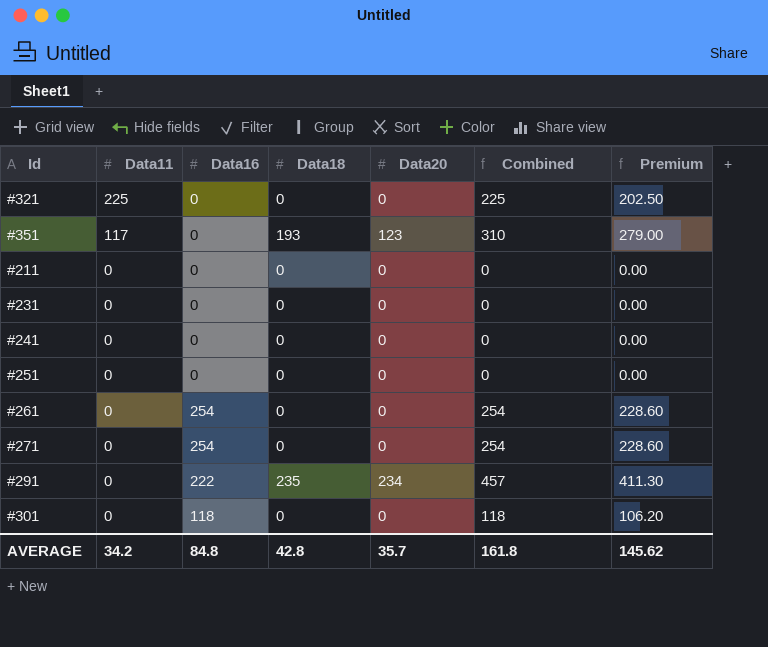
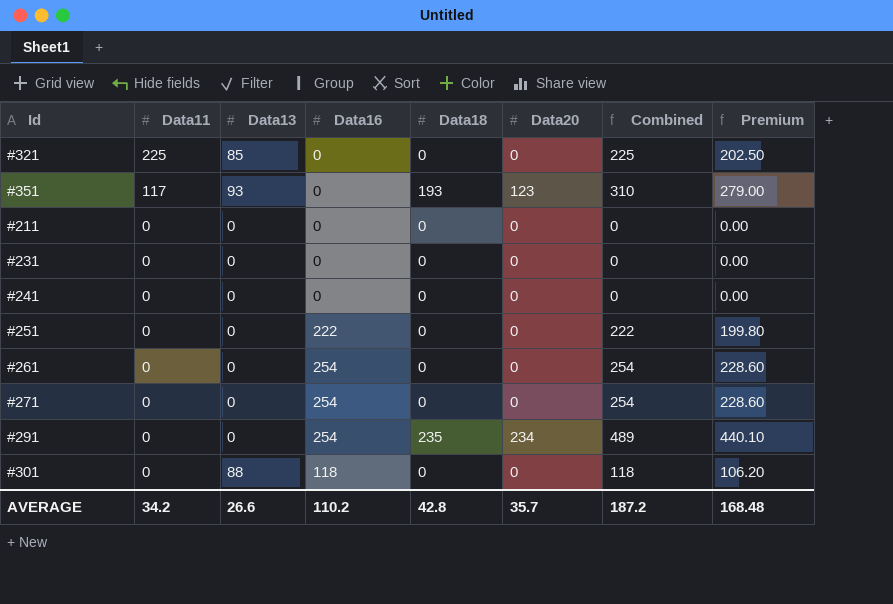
column Data13 | position: none -> 3
#251 | Data16: 0 -> 222
#251 | Combined: 0 -> 222
#251 | Premium: 0.00 -> 199.80
#291 | Data16: 222 -> 254
#291 | Combined: 457 -> 489
#291 | Premium: 411.30 -> 440.10
AVERAGE | Data16: 84.8 -> 110.2
AVERAGE | Combined: 161.8 -> 187.2
AVERAGE | Premium: 145.62 -> 168.48

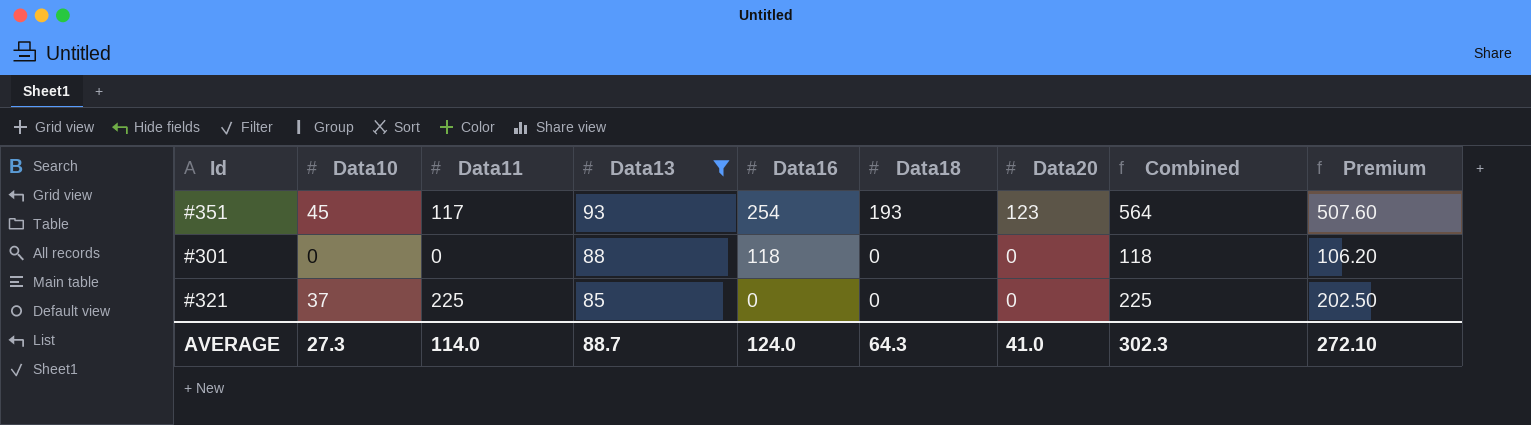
filter: none -> Data13 != 0
row order: Data11 descending -> Data13 descending
column Data10 | position: none -> 2
#351 | Data16: 0 -> 254
#351 | Combined: 310 -> 564
#351 | Premium: 279.00 -> 507.60
AVERAGE | Data11: 34.2 -> 114.0
AVERAGE | Data13: 26.6 -> 88.7
AVERAGE | Data16: 110.2 -> 124.0
AVERAGE | Data18: 42.8 -> 64.3
AVERAGE | Data20: 35.7 -> 41.0
AVERAGE | Combined: 187.2 -> 302.3
AVERAGE | Premium: 168.48 -> 272.10

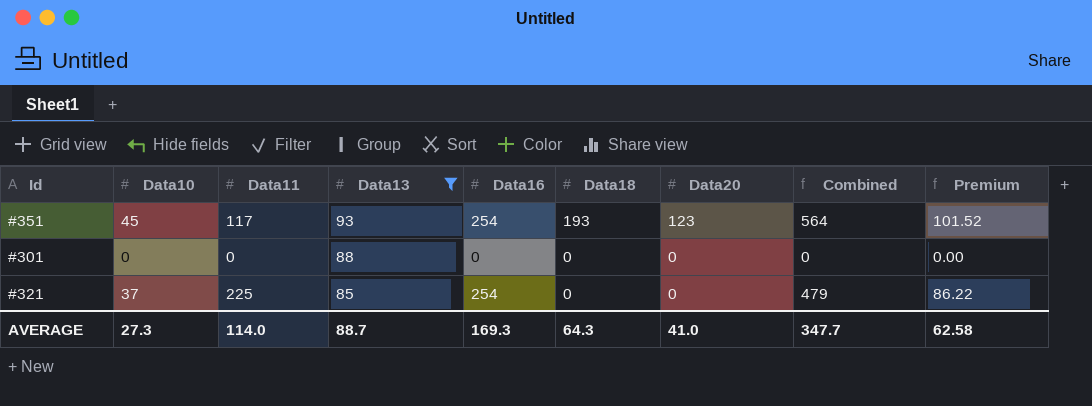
column Premium | formula: [Combined] * 0.9 -> [Combined] * 0.18
#301 | Data16: 118 -> 0
#301 | Combined: 118 -> 0
#321 | Data16: 0 -> 254
#321 | Combined: 225 -> 479
AVERAGE | Data16: 124.0 -> 169.3
AVERAGE | Combined: 302.3 -> 347.7
AVERAGE | Premium: 272.10 -> 62.58

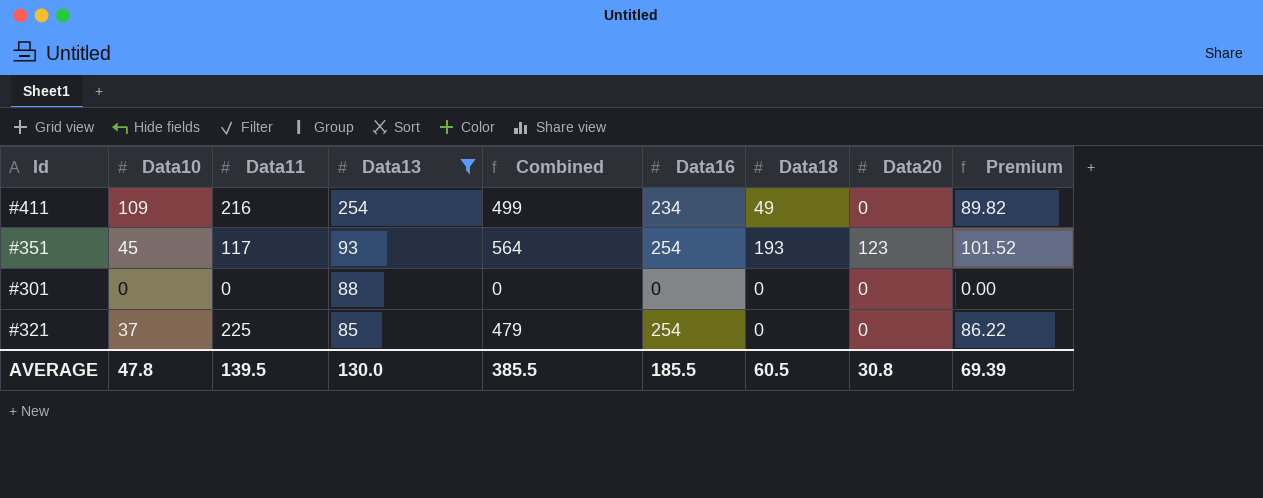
column Combined | position: 8 -> 5
row #411: none -> 109 | 216 | 254 | 499 | 234 | 49 | 0 | 89.82
AVERAGE | Data10: 27.3 -> 47.8
AVERAGE | Data11: 114.0 -> 139.5
AVERAGE | Data13: 88.7 -> 130.0
AVERAGE | Combined: 347.7 -> 385.5
AVERAGE | Data16: 169.3 -> 185.5
AVERAGE | Data18: 64.3 -> 60.5
AVERAGE | Data20: 41.0 -> 30.8
AVERAGE | Premium: 62.58 -> 69.39

